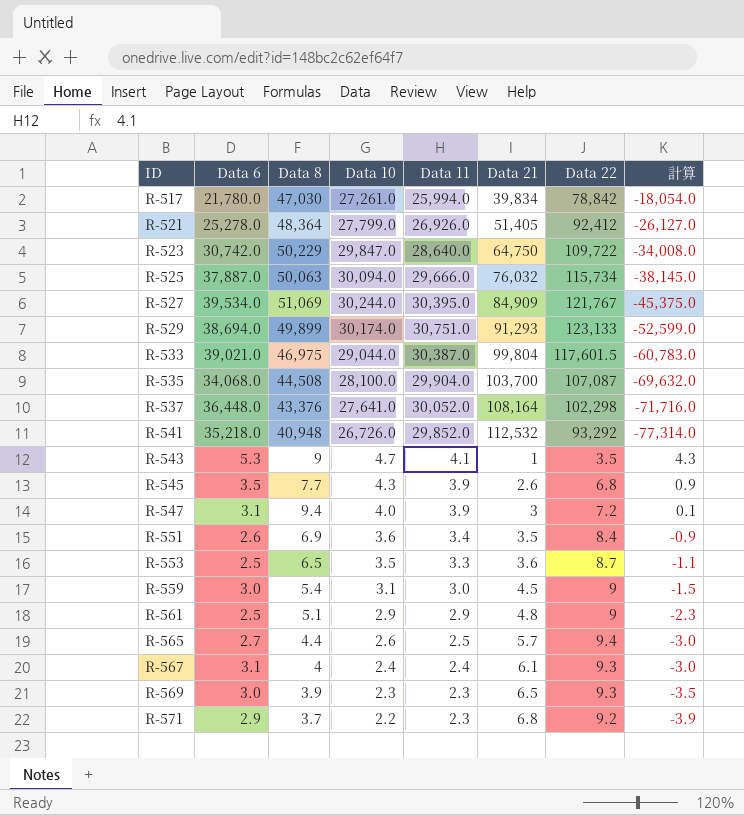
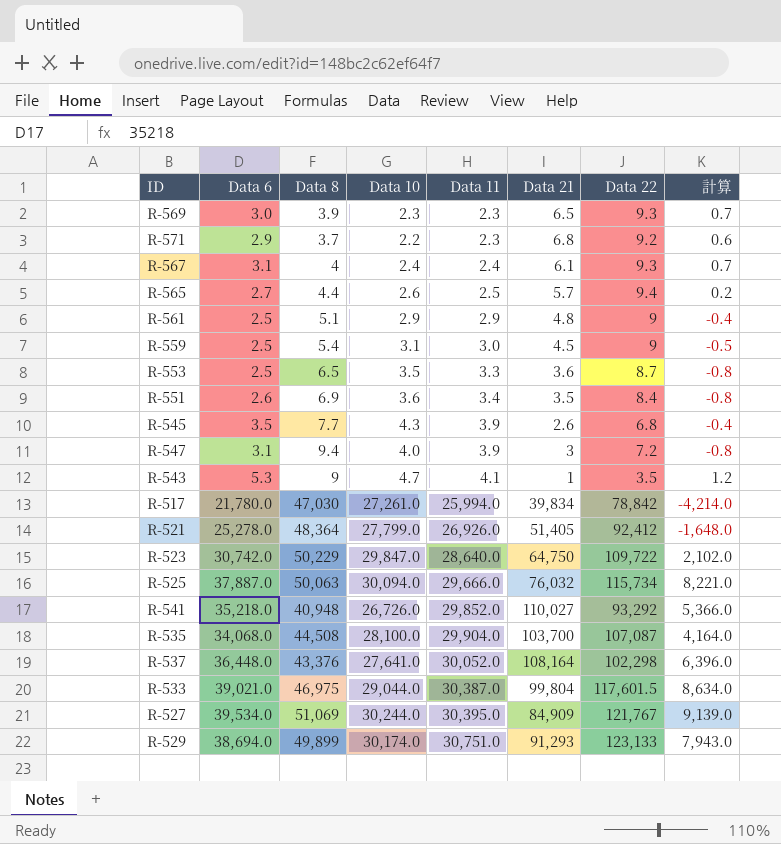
row order: ID ascending -> Data 11 ascending
column 計算 | formula: [Data 6] - [Data 21] -> [Data 6] - [Data 11]
R-559 | Data 6: 3.0 -> 2.5
R-541 | Data 21: 112,532 -> 110,027

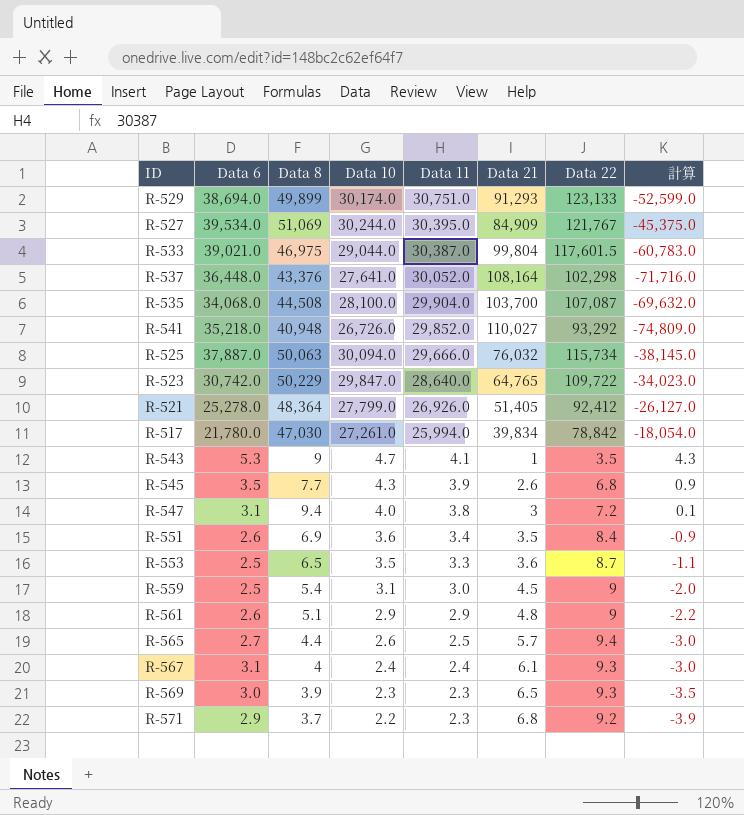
row order: Data 11 ascending -> Data 11 descending
column 計算 | formula: [Data 6] - [Data 11] -> [Data 6] - [Data 21]
R-523 | Data 21: 64,750 -> 64,765
R-547 | Data 11: 3.9 -> 3.8
R-561 | Data 6: 2.5 -> 2.6

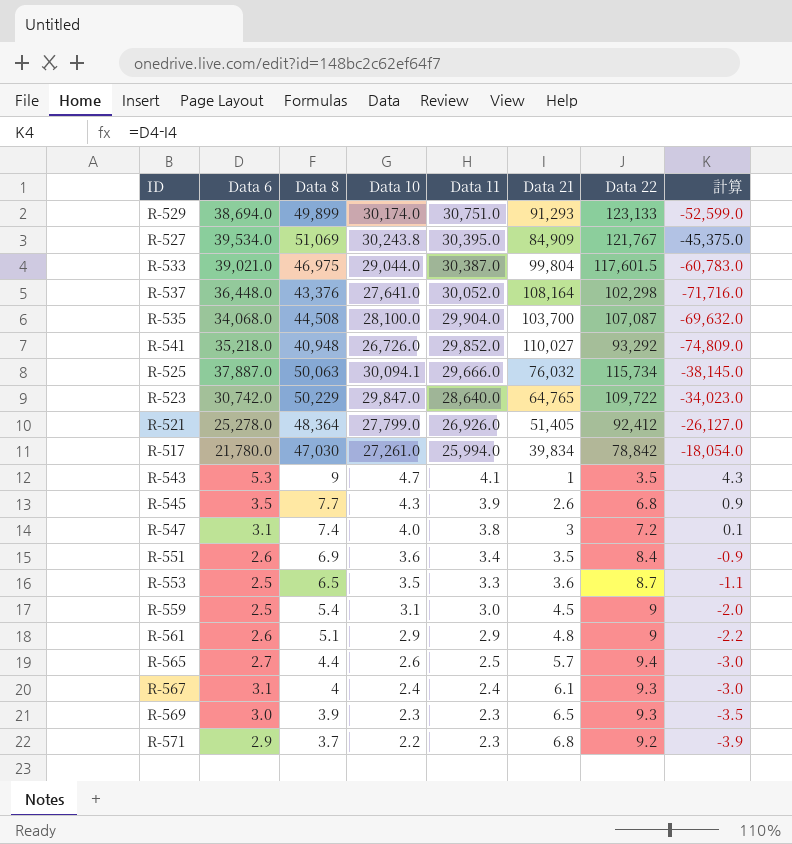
R-527 | Data 10: 30,244.0 -> 30,243.8
R-525 | Data 10: 30,094.0 -> 30,094.1
R-547 | Data 8: 9.4 -> 7.4

